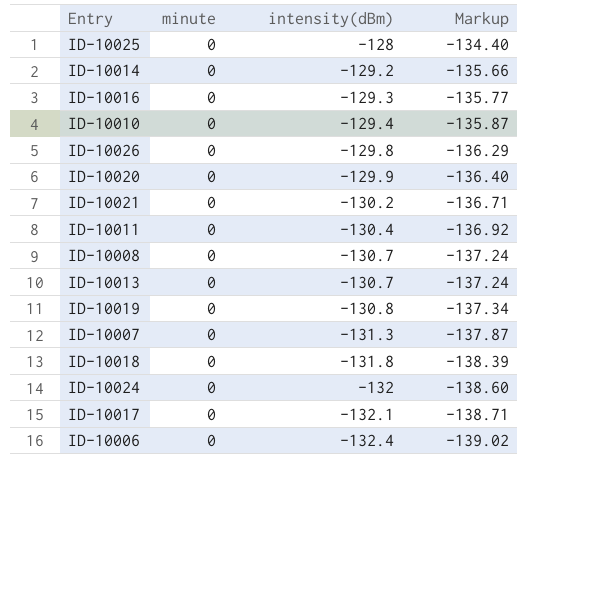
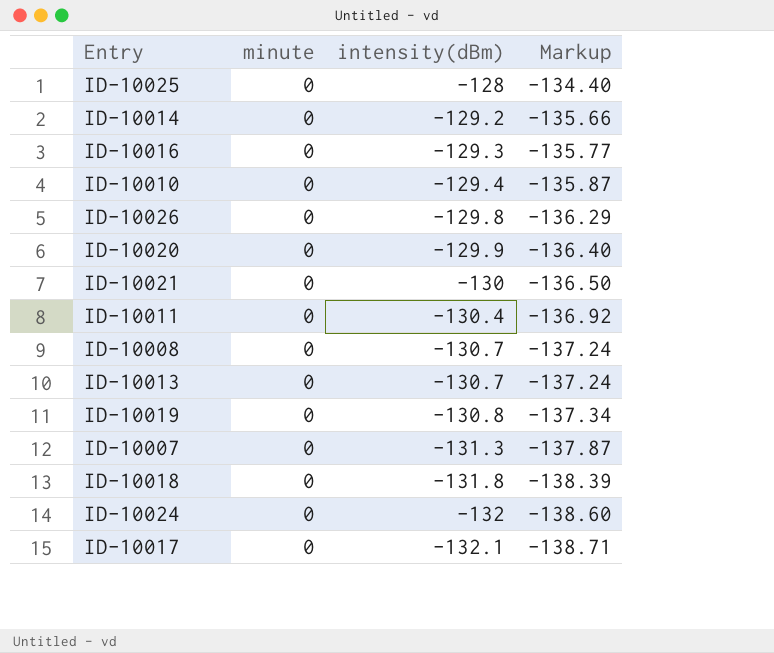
row ID-10006: 0 | -132.4 | -139.02 -> none
ID-10021 | intensity(dBm): -130.2 -> -130
ID-10021 | Markup: -136.71 -> -136.50

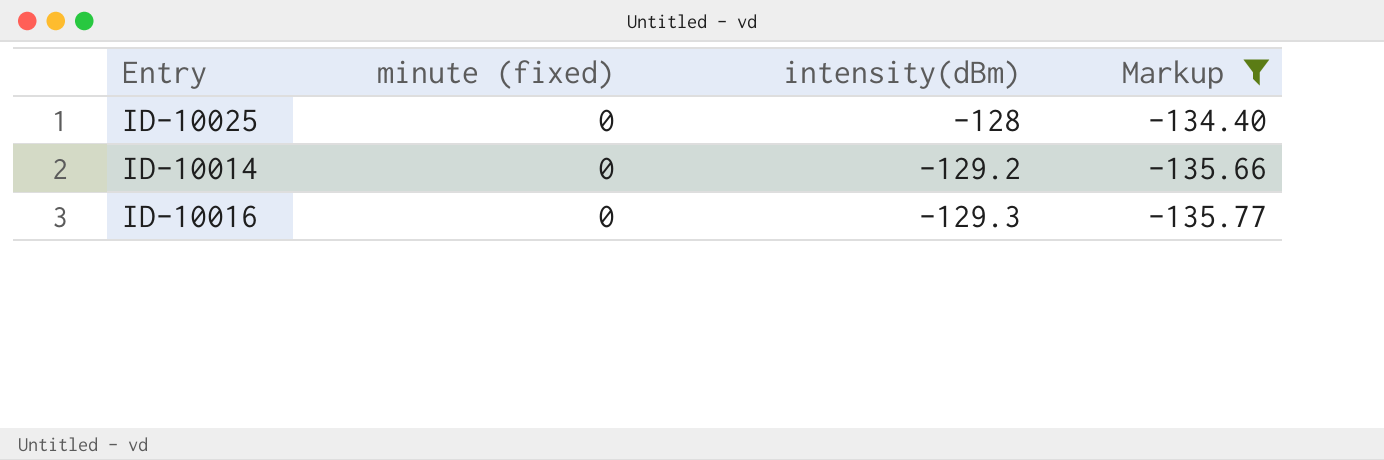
filter: none -> Markup >= -135.77
column name: minute -> minute (fixed)

